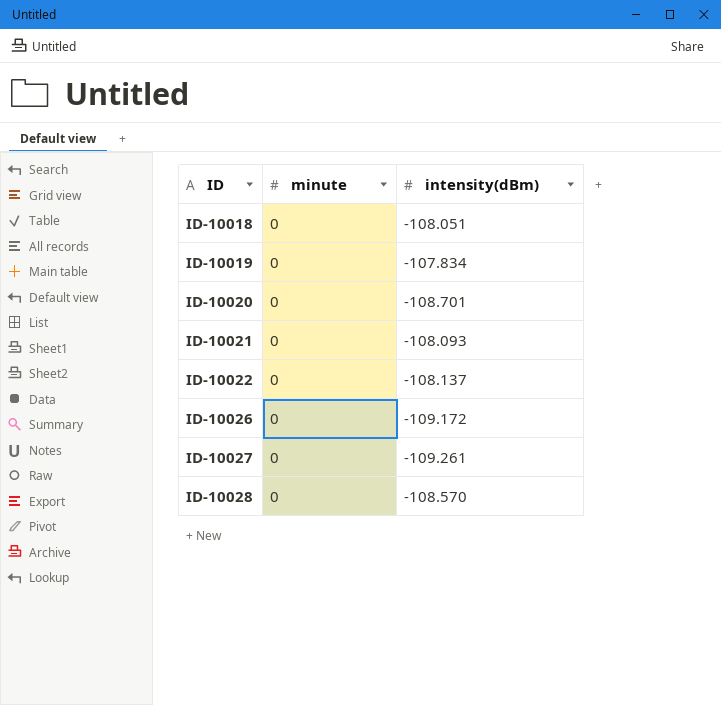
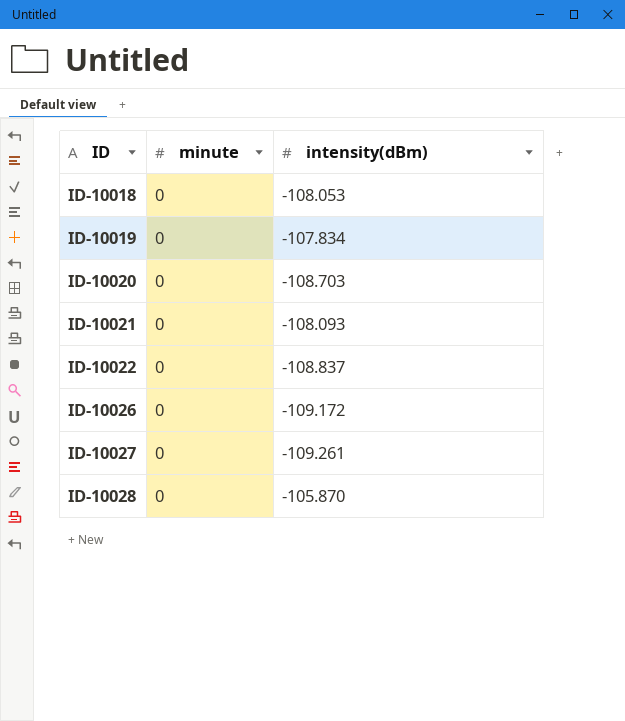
ID-10018 | intensity(dBm): -108.051 -> -108.053
ID-10020 | intensity(dBm): -108.701 -> -108.703
ID-10022 | intensity(dBm): -108.137 -> -108.837
ID-10028 | intensity(dBm): -108.570 -> -105.870

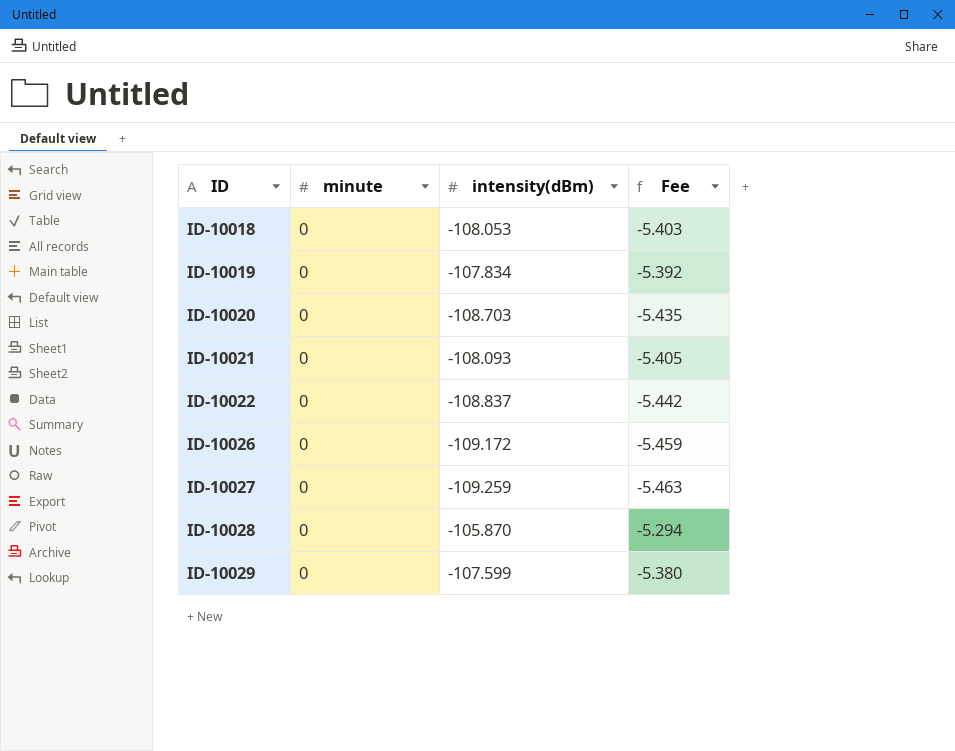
column Fee | formula: none -> [intensity(dBm)] * 0.05
ID-10027 | intensity(dBm): -109.261 -> -109.259
row ID-10029: none -> 0 | -107.599 | -5.380

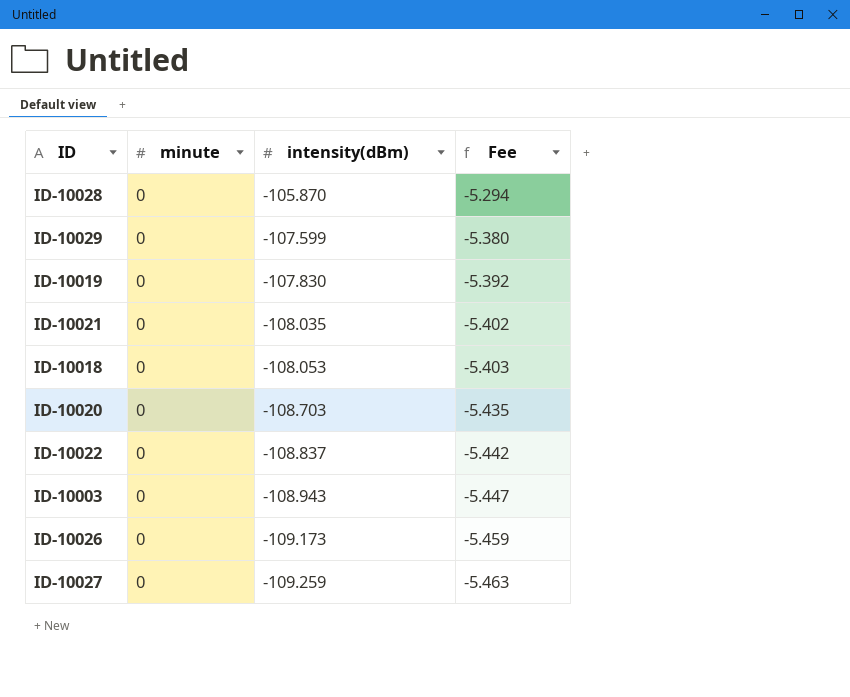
row order: ID ascending -> intensity(dBm) descending
ID-10019 | intensity(dBm): -107.834 -> -107.830
ID-10021 | intensity(dBm): -108.093 -> -108.035
ID-10021 | Fee: -5.405 -> -5.402
row ID-10003: none -> 0 | -108.943 | -5.447
ID-10026 | intensity(dBm): -109.172 -> -109.173

